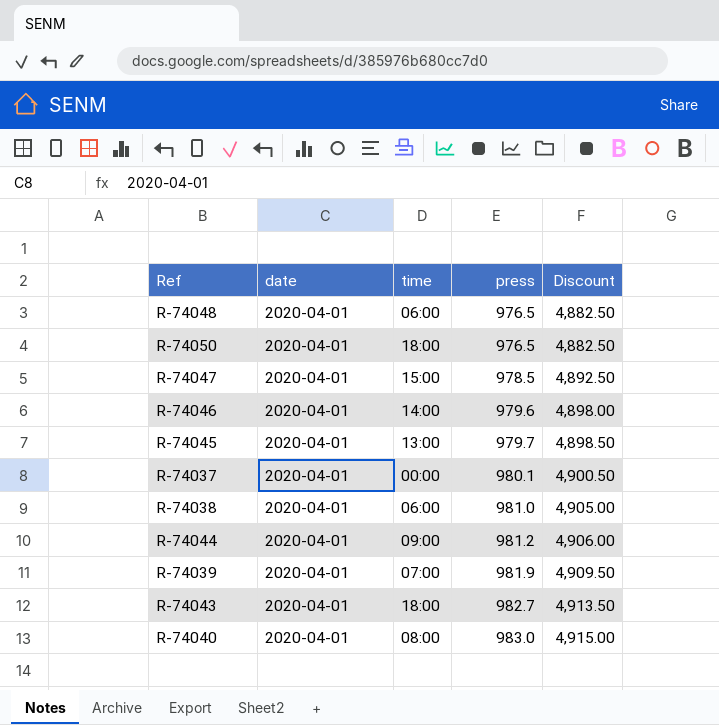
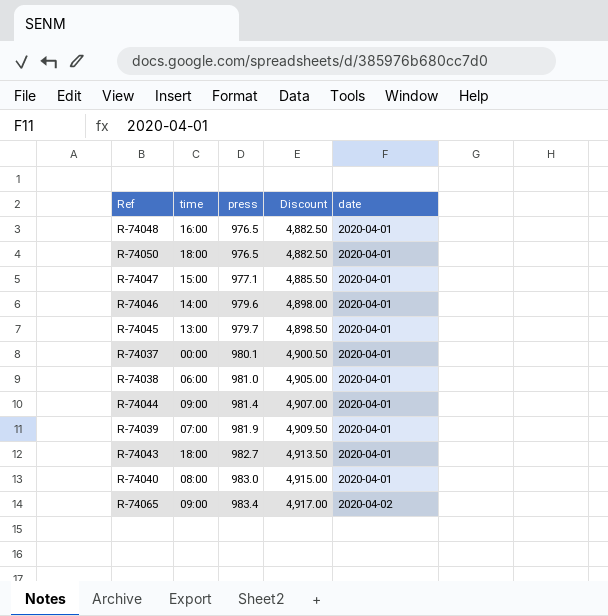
column date | position: 2 -> 5
R-74048 | time: 06:00 -> 16:00
R-74047 | press: 978.5 -> 977.1
R-74047 | Discount: 4,892.50 -> 4,885.50
R-74044 | press: 981.2 -> 981.4
R-74044 | Discount: 4,906.00 -> 4,907.00
row R-74065: none -> 09:00 | 983.4 | 4,917.00 | 2020-04-02

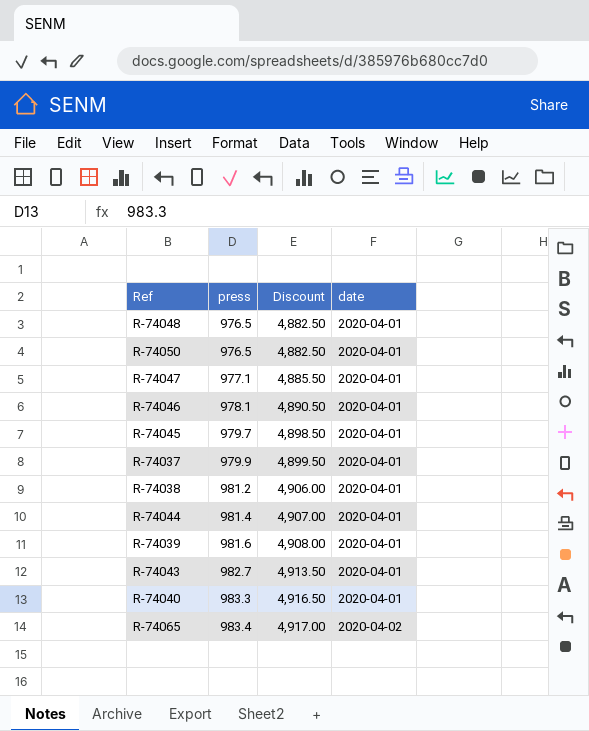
column time | position: 2 -> none
R-74046 | press: 979.6 -> 978.1
R-74046 | Discount: 4,898.00 -> 4,890.50
R-74037 | press: 980.1 -> 979.9
R-74037 | Discount: 4,900.50 -> 4,899.50
R-74038 | press: 981.0 -> 981.2
R-74038 | Discount: 4,905.00 -> 4,906.00
R-74039 | press: 981.9 -> 981.6
R-74039 | Discount: 4,909.50 -> 4,908.00
R-74040 | press: 983.0 -> 983.3
R-74040 | Discount: 4,915.00 -> 4,916.50

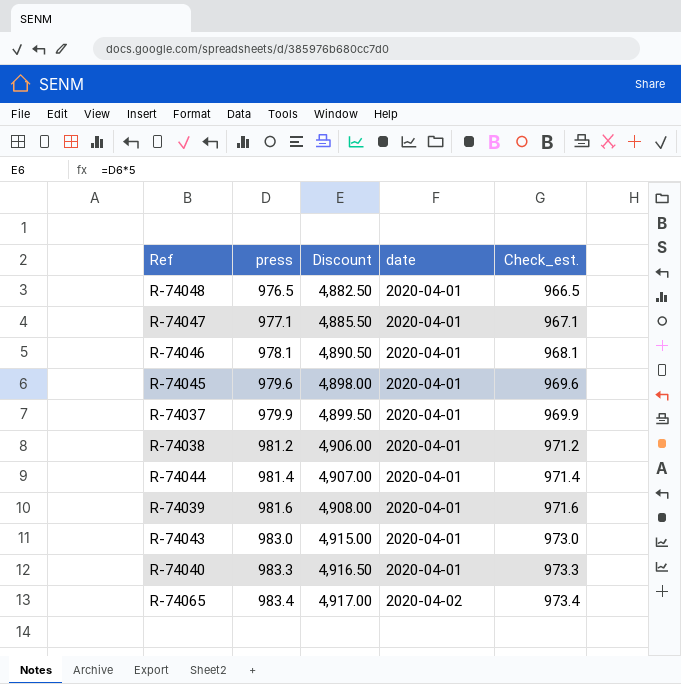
column Check_est. | formula: none -> [press] - 10
row R-74050: 976.5 | 4,882.50 | 2020-04-01 -> none
R-74045 | press: 979.7 -> 979.6
R-74045 | Discount: 4,898.50 -> 4,898.00
R-74043 | press: 982.7 -> 983.0
R-74043 | Discount: 4,913.50 -> 4,915.00

